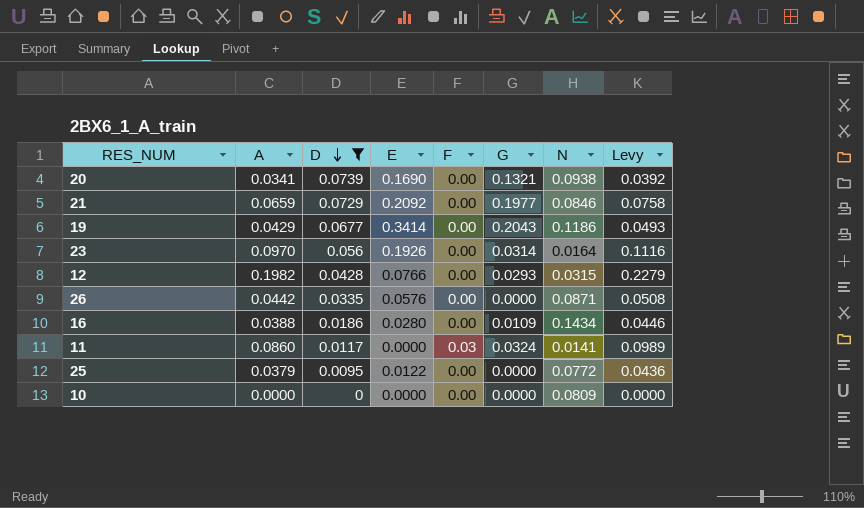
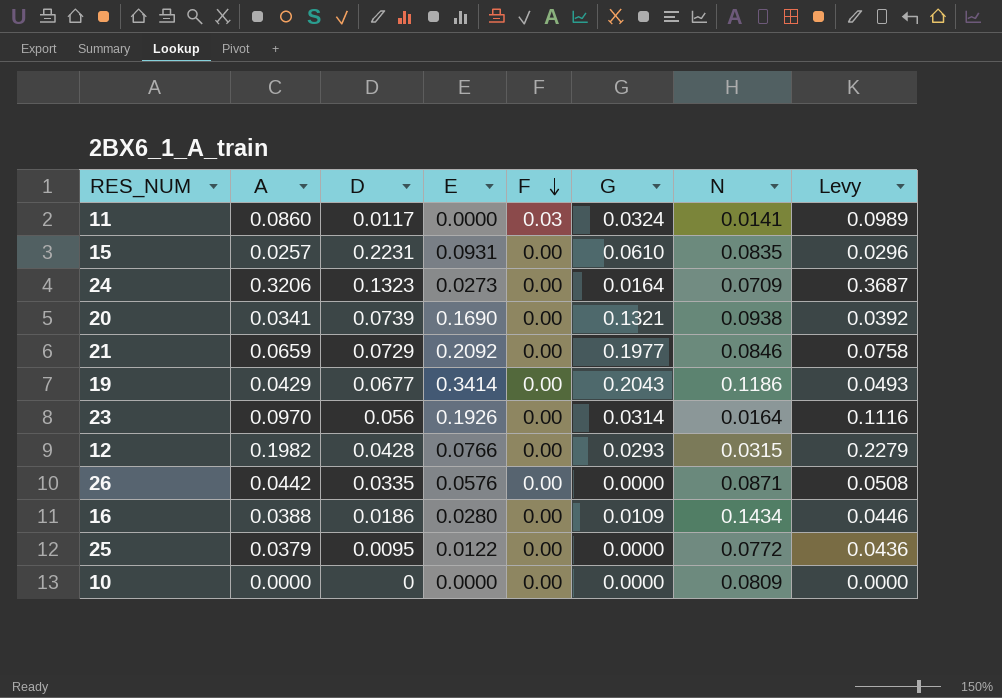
filter: D <= 0.0739 -> none
row order: D descending -> F descending

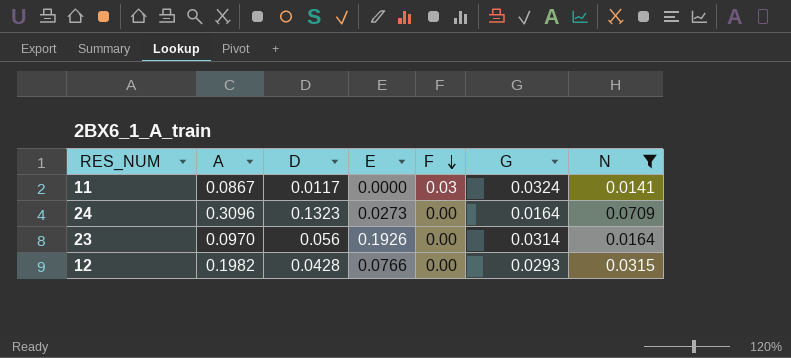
filter: none -> N <= 0.0709
column Levy | formula: [A] * 1.15 -> none
11 | A: 0.0860 -> 0.0867
24 | A: 0.3206 -> 0.3096

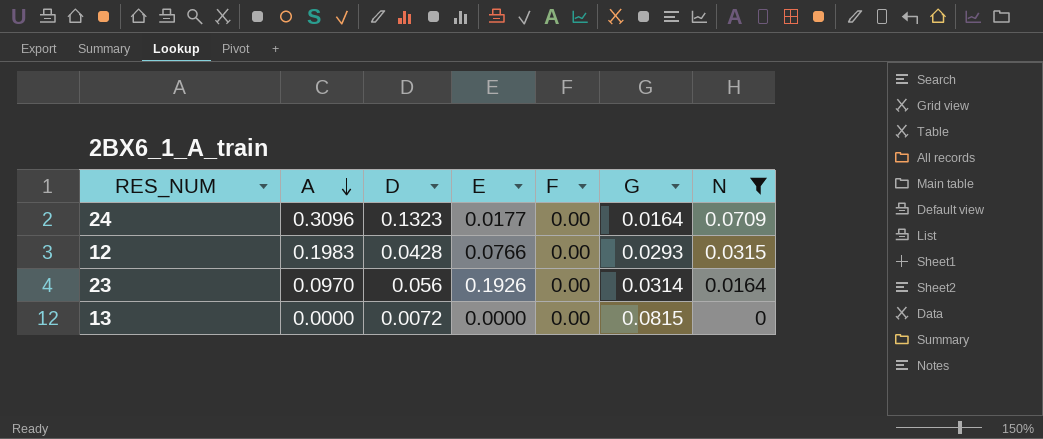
row order: F descending -> A descending
row 11: 0.0867 | 0.0117 | 0.0000 | 0.03 | 0.0324 | 0.0141 -> none
24 | E: 0.0273 -> 0.0177
12 | A: 0.1982 -> 0.1983
row 13: none -> 0.0000 | 0.0072 | 0.0000 | 0.00 | 0.0815 | 0

